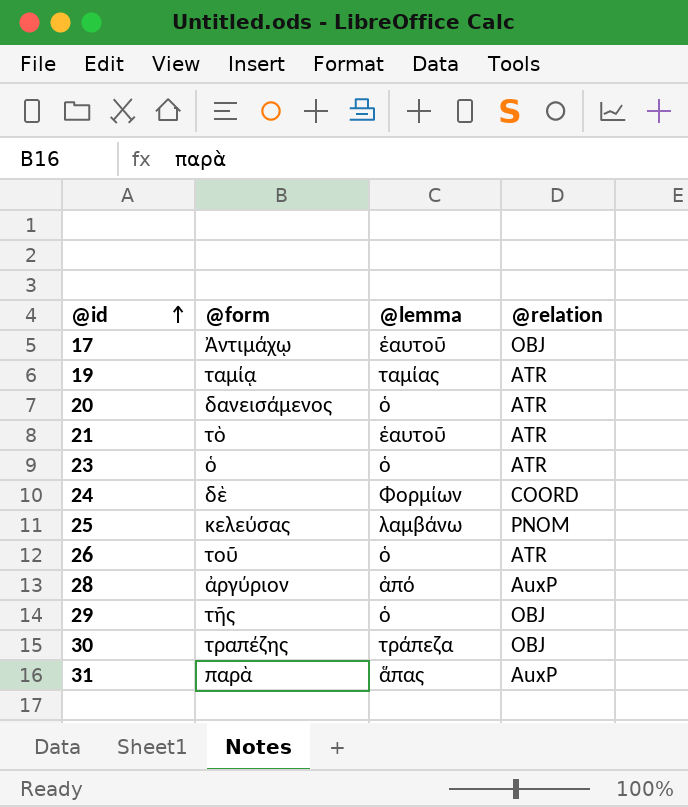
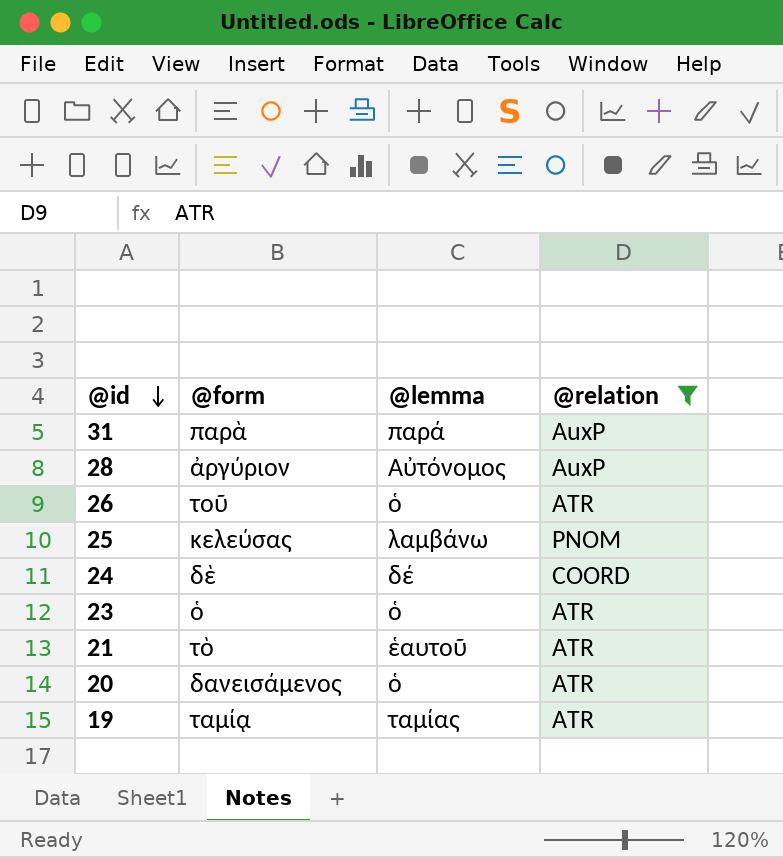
filter: none -> @relation != OBJ
row order: @id ascending -> @id descending
31 | @lemma: ἅπας -> παρά
28 | @lemma: ἀπό -> Αὐτόνομος
24 | @lemma: Φορμίων -> δέ

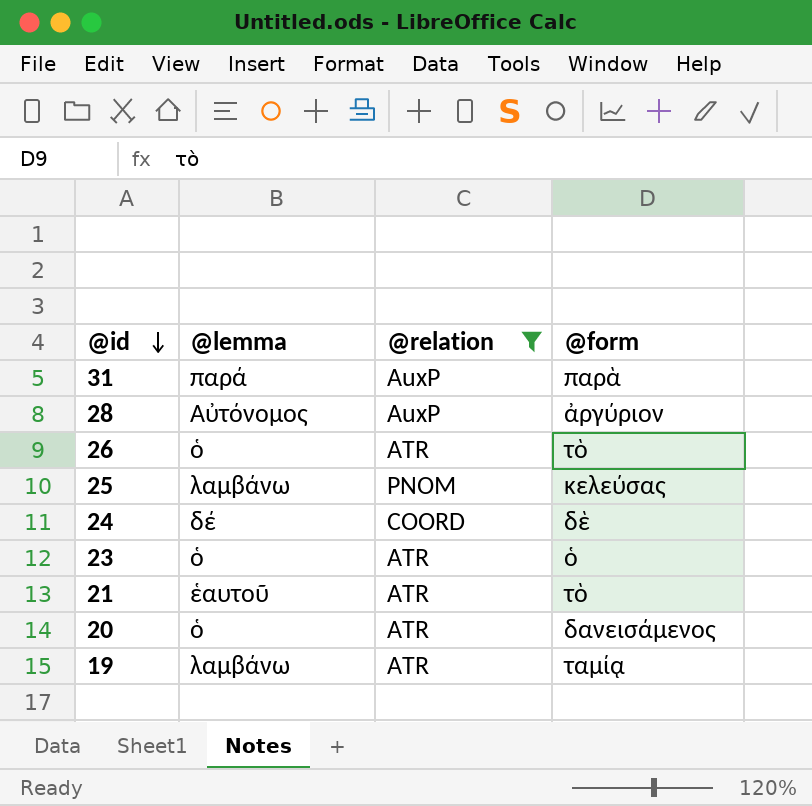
column @form | position: 2 -> 4
26 | @form: τοῦ -> τὸ
19 | @lemma: ταμίας -> λαμβάνω

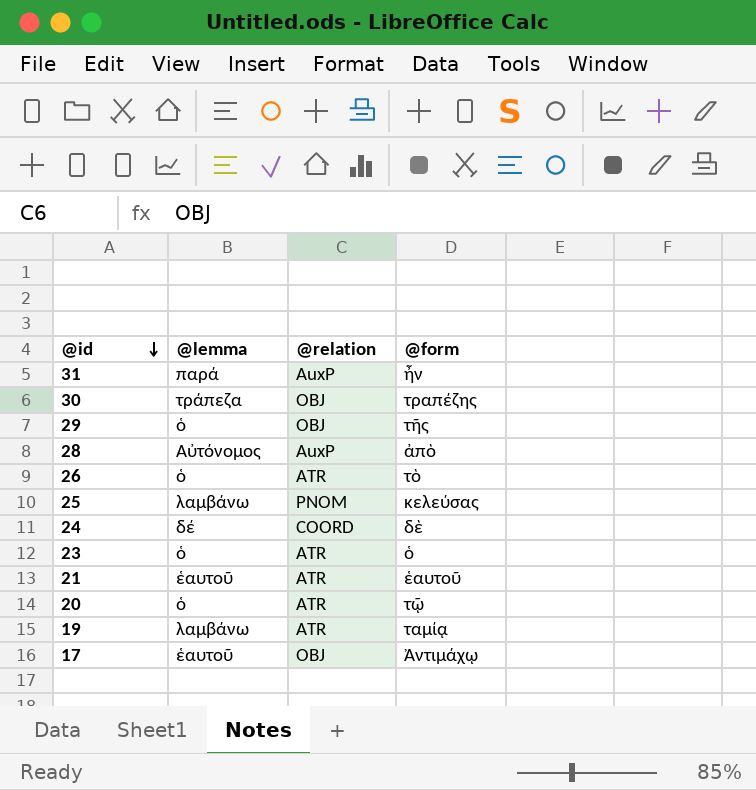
filter: @relation != OBJ -> none
31 | @form: παρὰ -> ἦν
28 | @form: ἀργύριον -> ἀπὸ
21 | @form: τὸ -> ἑαυτοῦ
20 | @form: δανεισάμενος -> τῷ

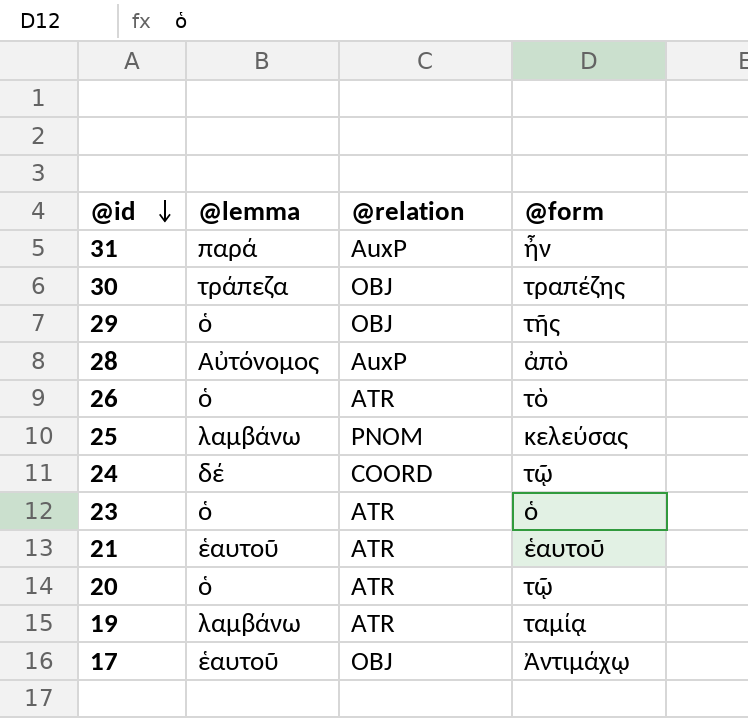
24 | @form: δὲ -> τῷ

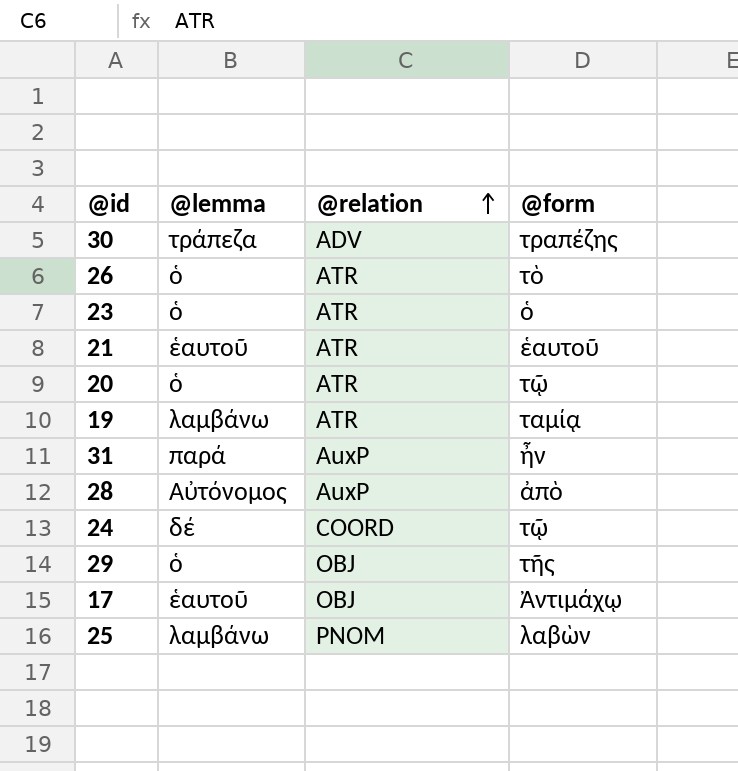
row order: @id descending -> @relation ascending
30 | @relation: OBJ -> ADV
25 | @form: κελεύσας -> λαβὼν

